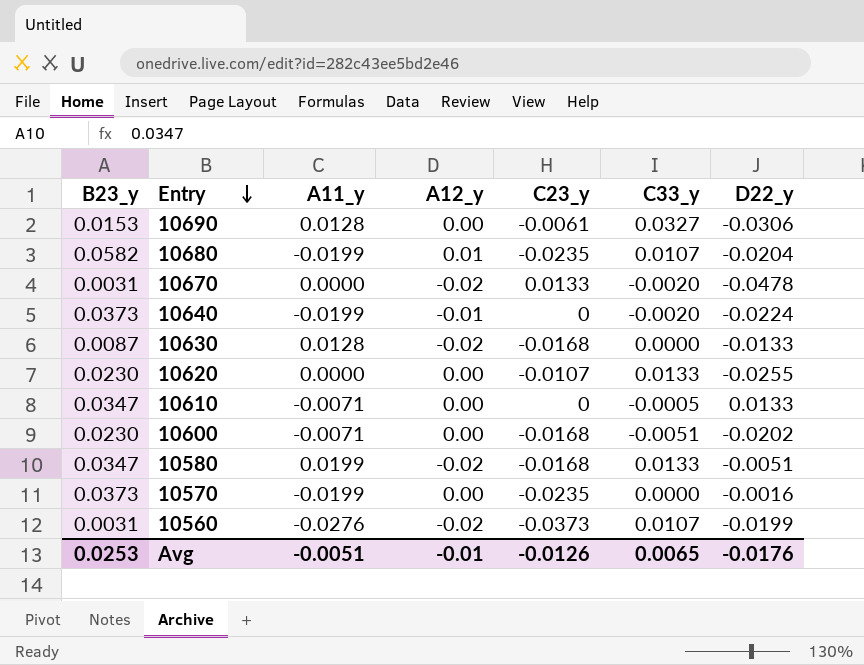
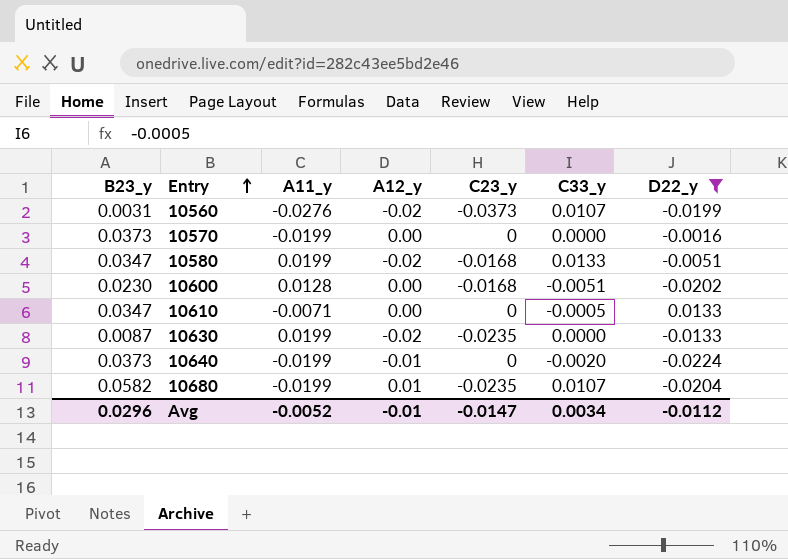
filter: none -> D22_y >= -0.0224
row order: Entry descending -> Entry ascending
10570 | C23_y: -0.0235 -> 0
10600 | A11_y: -0.0071 -> 0.0128
10630 | A11_y: 0.0128 -> 0.0199
10630 | C23_y: -0.0168 -> -0.0235
Avg | B23_y: 0.0253 -> 0.0296
Avg | A11_y: -0.0051 -> -0.0052
Avg | C23_y: -0.0126 -> -0.0147
Avg | C33_y: 0.0065 -> 0.0034
Avg | D22_y: -0.0176 -> -0.0112

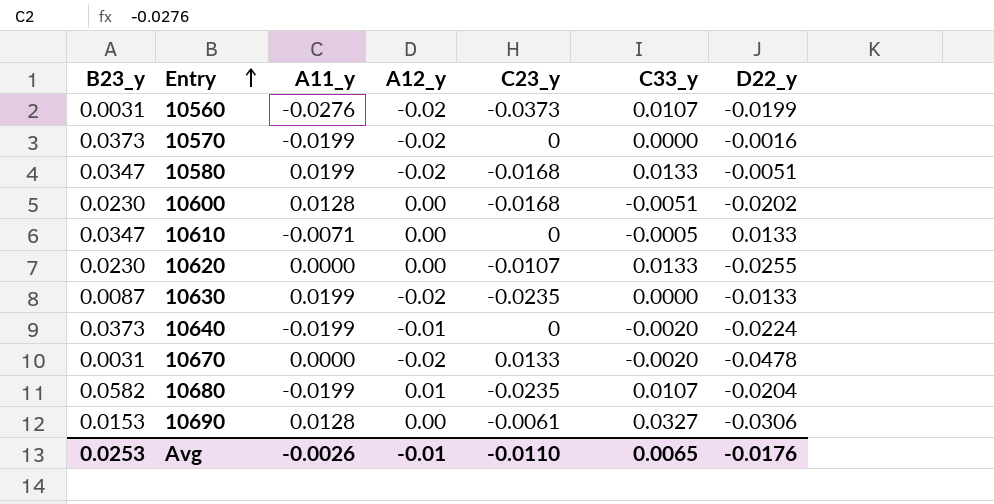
filter: D22_y >= -0.0224 -> none
10570 | A12_y: 0.00 -> -0.02
Avg | B23_y: 0.0296 -> 0.0253
Avg | A11_y: -0.0052 -> -0.0026
Avg | C23_y: -0.0147 -> -0.0110
Avg | C33_y: 0.0034 -> 0.0065
Avg | D22_y: -0.0112 -> -0.0176

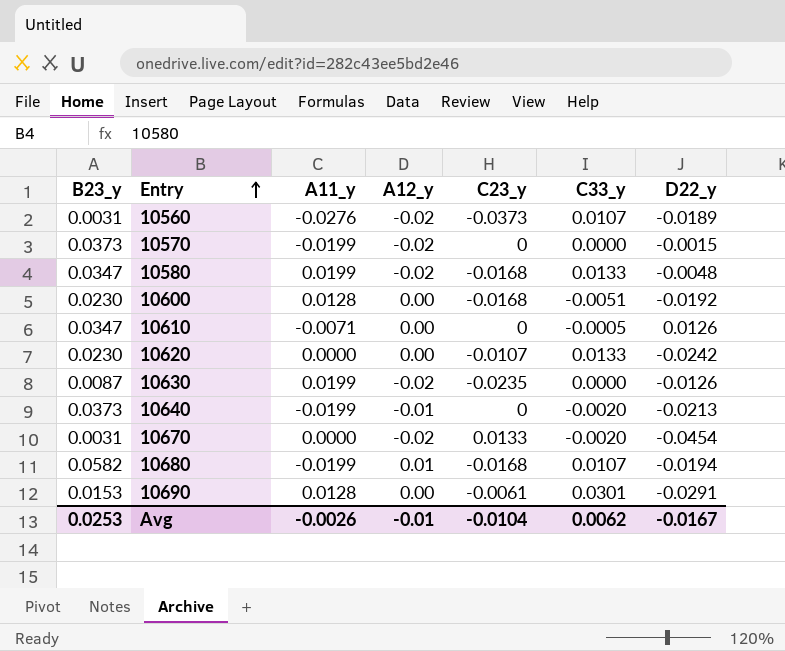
10560 | D22_y: -0.0199 -> -0.0189
10570 | D22_y: -0.0016 -> -0.0015
10580 | D22_y: -0.0051 -> -0.0048
10600 | D22_y: -0.0202 -> -0.0192
10610 | D22_y: 0.0133 -> 0.0126
10620 | D22_y: -0.0255 -> -0.0242
10630 | D22_y: -0.0133 -> -0.0126
10640 | D22_y: -0.0224 -> -0.0213
10670 | D22_y: -0.0478 -> -0.0454
10680 | C23_y: -0.0235 -> -0.0168
10680 | D22_y: -0.0204 -> -0.0194
10690 | C33_y: 0.0327 -> 0.0301
10690 | D22_y: -0.0306 -> -0.0291
Avg | C23_y: -0.0110 -> -0.0104
Avg | C33_y: 0.0065 -> 0.0062
Avg | D22_y: -0.0176 -> -0.0167

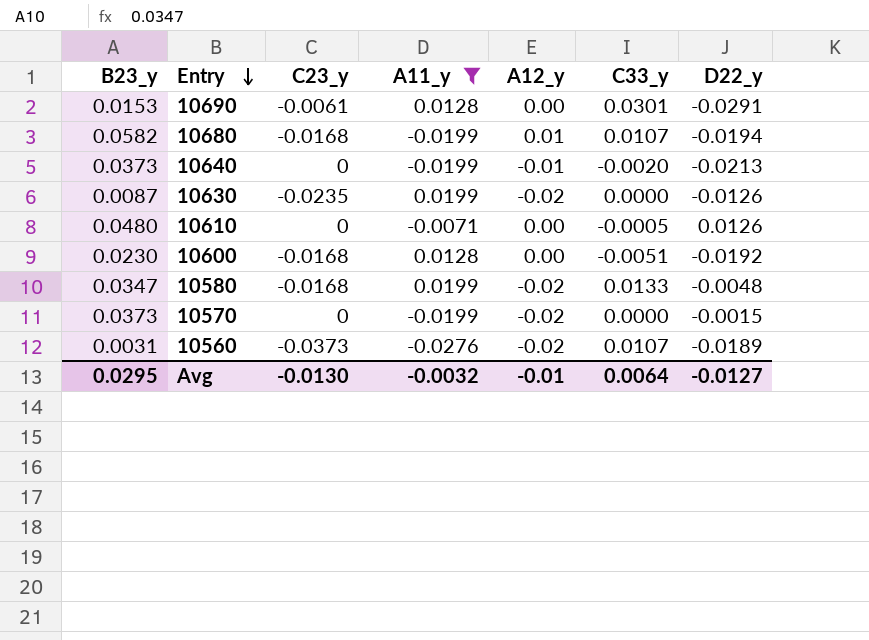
filter: none -> A11_y != 0.0000
row order: Entry ascending -> Entry descending
column C23_y | position: 5 -> 3
10610 | B23_y: 0.0347 -> 0.0480
Avg | B23_y: 0.0253 -> 0.0295
Avg | C23_y: -0.0104 -> -0.0130
Avg | A11_y: -0.0026 -> -0.0032
Avg | C33_y: 0.0062 -> 0.0064
Avg | D22_y: -0.0167 -> -0.0127

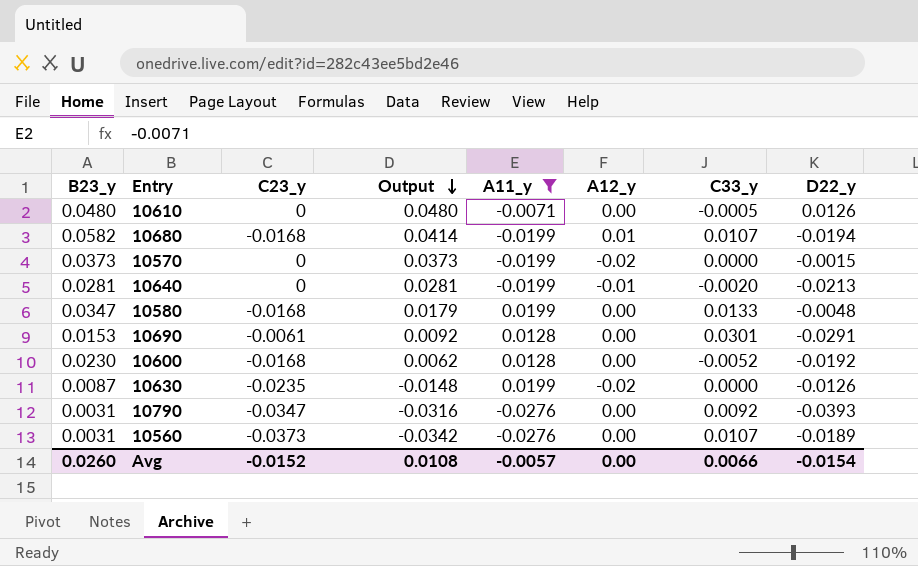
row order: Entry descending -> Output descending
column Output | formula: none -> [B23_y] + [C23_y]
10640 | B23_y: 0.0373 -> 0.0281
10580 | A12_y: -0.02 -> 0.00
10600 | C33_y: -0.0051 -> -0.0052
row 10790: none -> 0.0031 | -0.0347 | -0.0316 | -0.0276 | 0.00 | 0.0092 | -0.0393
10560 | A12_y: -0.02 -> 0.00
Avg | B23_y: 0.0295 -> 0.0260
Avg | C23_y: -0.0130 -> -0.0152
Avg | A11_y: -0.0032 -> -0.0057
Avg | A12_y: -0.01 -> 0.00
Avg | C33_y: 0.0064 -> 0.0066
Avg | D22_y: -0.0127 -> -0.0154

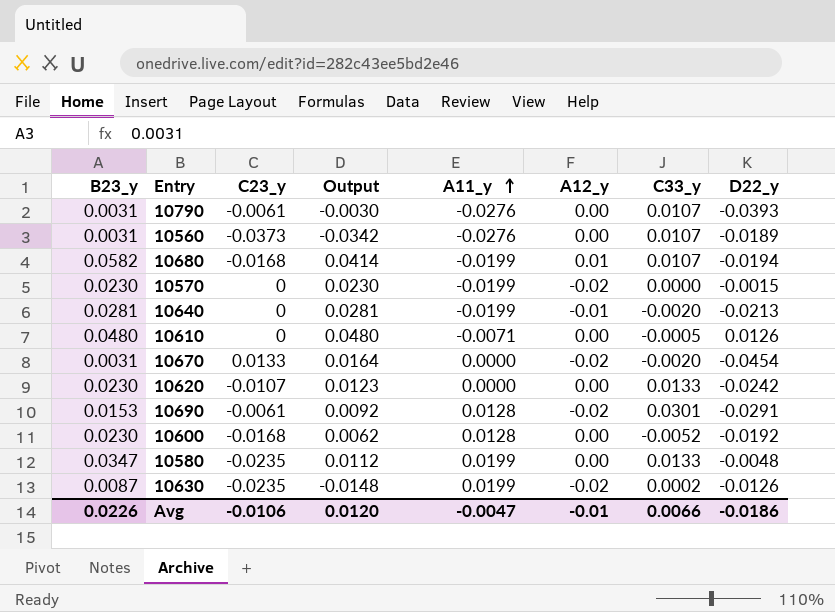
filter: A11_y != 0.0000 -> none
row order: Output descending -> A11_y ascending
10790 | C23_y: -0.0347 -> -0.0061
10790 | Output: -0.0316 -> -0.0030
10790 | C33_y: 0.0092 -> 0.0107
10570 | B23_y: 0.0373 -> 0.0230
10570 | Output: 0.0373 -> 0.0230
10690 | A12_y: 0.00 -> -0.02
10580 | C23_y: -0.0168 -> -0.0235
10580 | Output: 0.0179 -> 0.0112
10630 | C33_y: 0.0000 -> 0.0002
Avg | B23_y: 0.0260 -> 0.0226
Avg | C23_y: -0.0152 -> -0.0106
Avg | Output: 0.0108 -> 0.0120
Avg | A11_y: -0.0057 -> -0.0047
Avg | A12_y: 0.00 -> -0.01
Avg | D22_y: -0.0154 -> -0.0186

